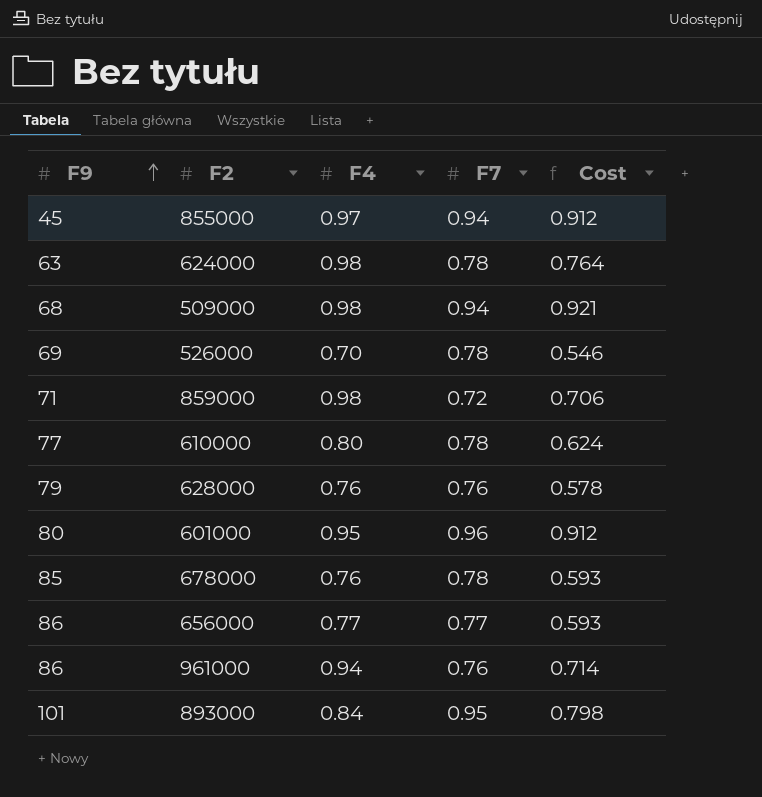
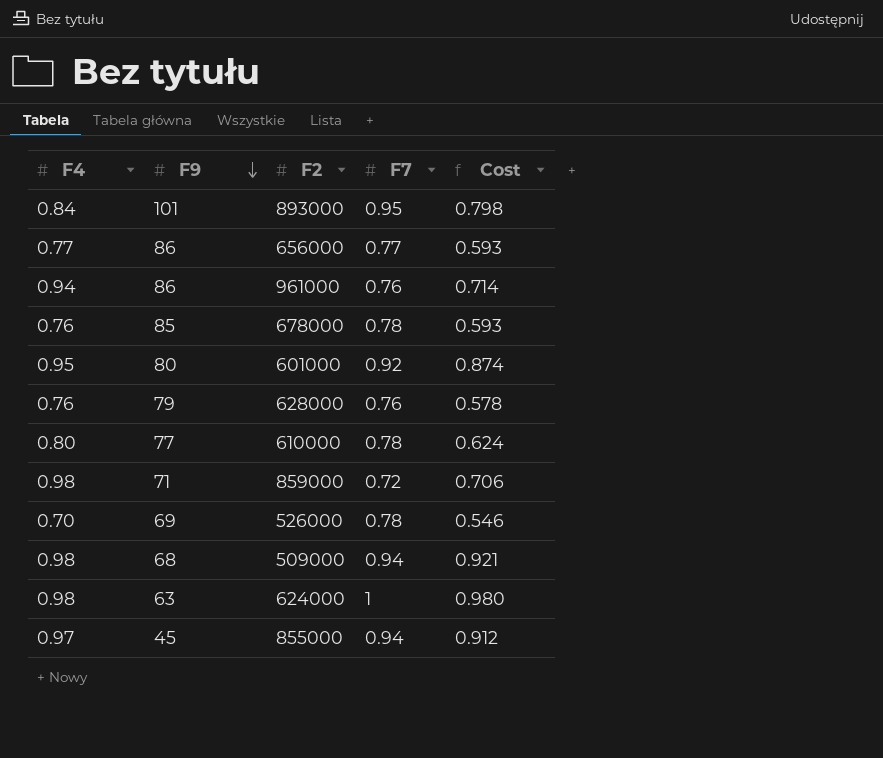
row order: F9 ascending -> F9 descending
column F4 | position: 3 -> 1
601000 | F7: 0.96 -> 0.92
601000 | Cost: 0.912 -> 0.874
624000 | F7: 0.78 -> 1
624000 | Cost: 0.764 -> 0.980

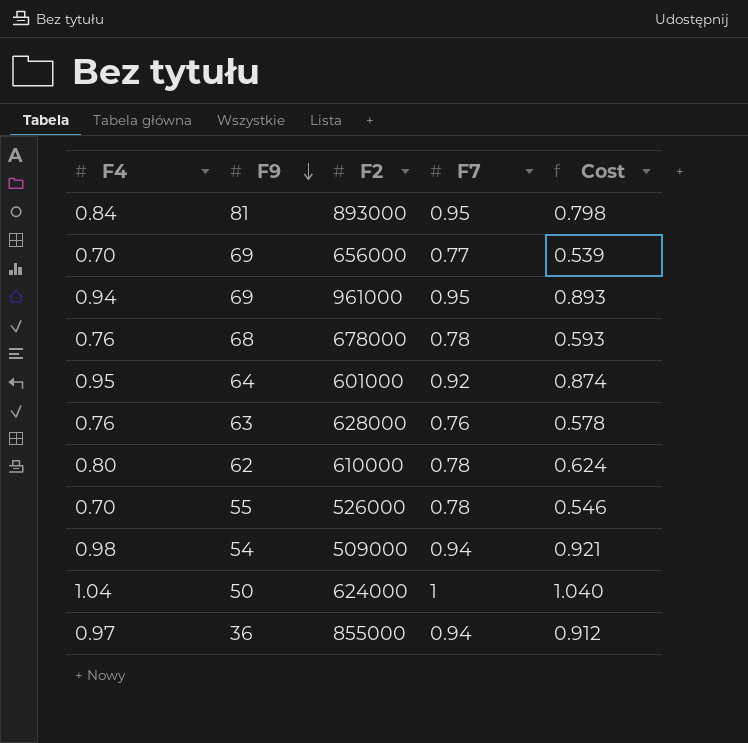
row 859000: 0.98 | 71 | 0.72 | 0.706 -> none
893000 | F9: 101 -> 81
656000 | F4: 0.77 -> 0.70
656000 | F9: 86 -> 69
656000 | Cost: 0.593 -> 0.539
961000 | F9: 86 -> 69
961000 | F7: 0.76 -> 0.95
961000 | Cost: 0.714 -> 0.893
678000 | F9: 85 -> 68
601000 | F9: 80 -> 64
628000 | F9: 79 -> 63
610000 | F9: 77 -> 62
526000 | F9: 69 -> 55
509000 | F9: 68 -> 54
624000 | F4: 0.98 -> 1.04
624000 | F9: 63 -> 50
624000 | Cost: 0.980 -> 1.040
855000 | F9: 45 -> 36

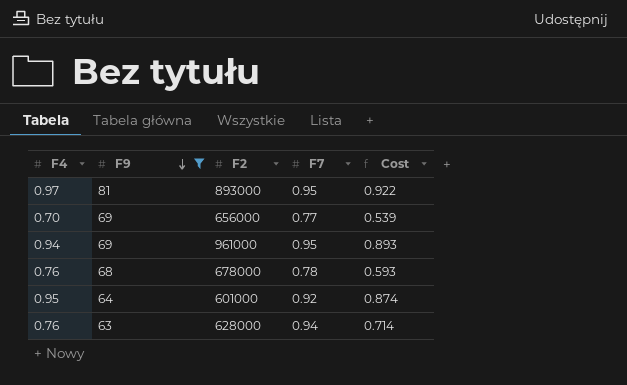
filter: none -> F9 >= 63
893000 | F4: 0.84 -> 0.97
893000 | Cost: 0.798 -> 0.922
628000 | F7: 0.76 -> 0.94
628000 | Cost: 0.578 -> 0.714

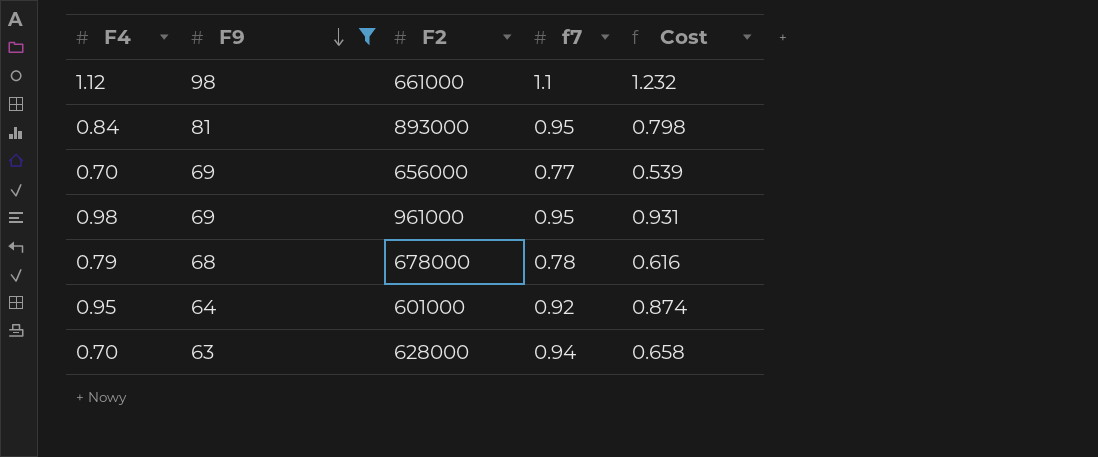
column name: F7 -> f7
row 661000: none -> 1.12 | 98 | 1.1 | 1.232
893000 | F4: 0.97 -> 0.84
893000 | Cost: 0.922 -> 0.798
961000 | F4: 0.94 -> 0.98
961000 | Cost: 0.893 -> 0.931
678000 | F4: 0.76 -> 0.79
678000 | Cost: 0.593 -> 0.616
628000 | F4: 0.76 -> 0.70
628000 | Cost: 0.714 -> 0.658

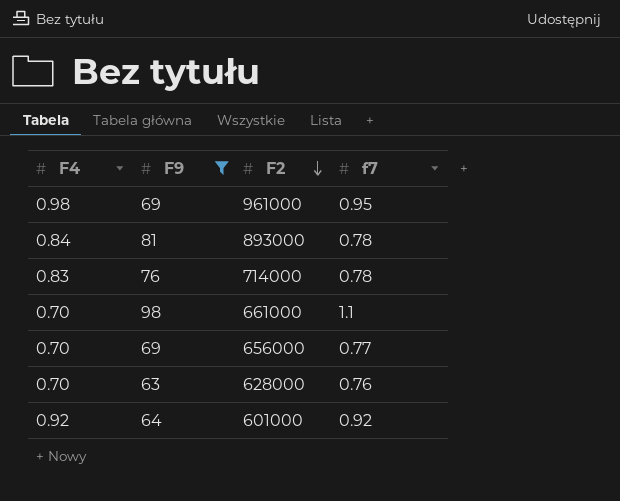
row order: F9 descending -> F2 descending
column Cost | formula: [F4] * [f7] -> none
row 678000: 0.79 | 68 | 0.78 | 0.616 -> none
893000 | f7: 0.95 -> 0.78
row 714000: none -> 0.83 | 76 | 0.78
661000 | F4: 1.12 -> 0.70
628000 | f7: 0.94 -> 0.76
601000 | F4: 0.95 -> 0.92

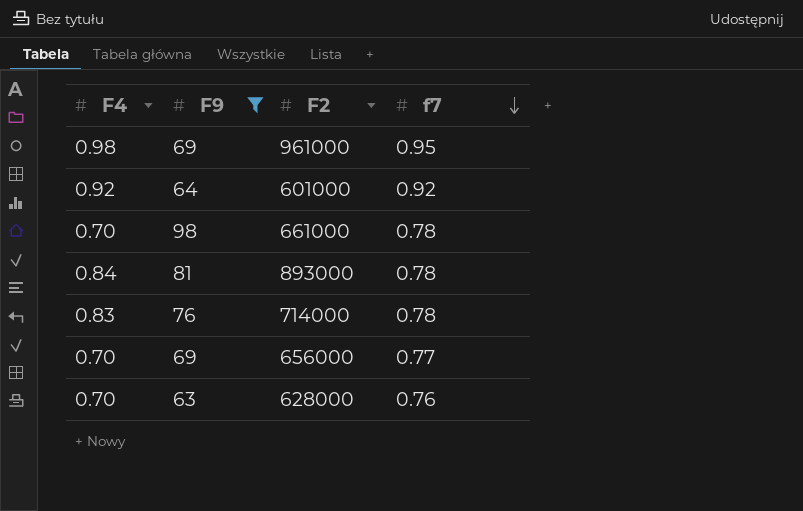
row order: F2 descending -> f7 descending
661000 | f7: 1.1 -> 0.78

